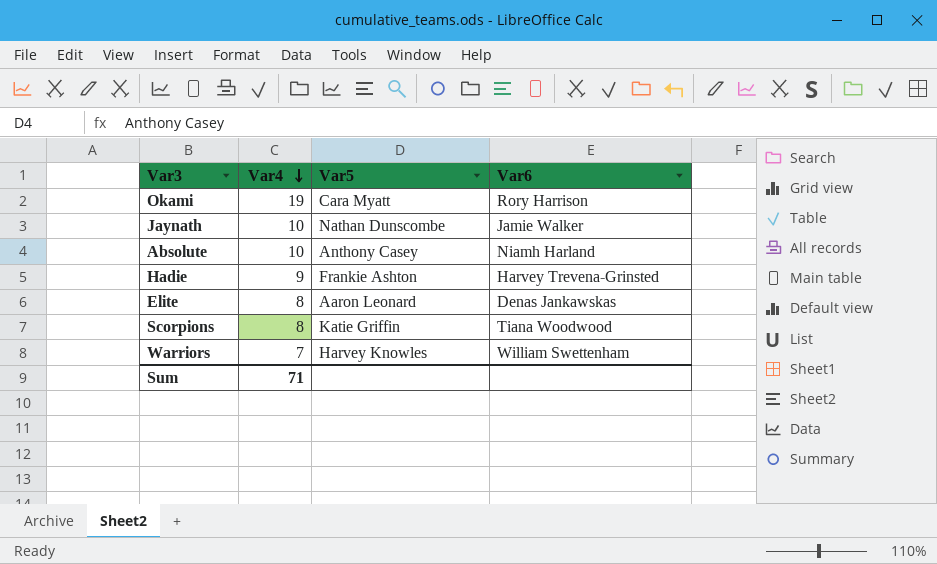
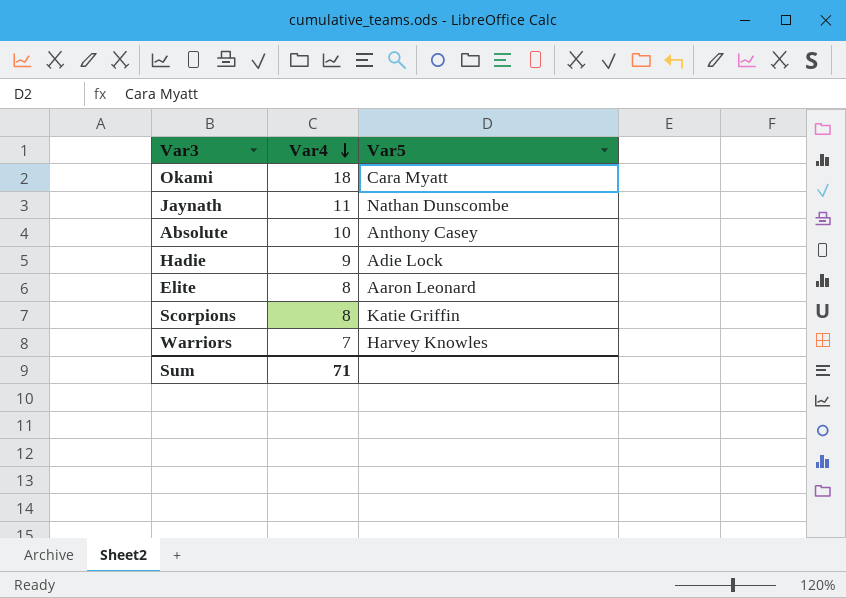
column Var6 | position: 4 -> none
Okami | Var4: 19 -> 18
Jaynath | Var4: 10 -> 11
Hadie | Var5: Frankie Ashton -> Adie Lock

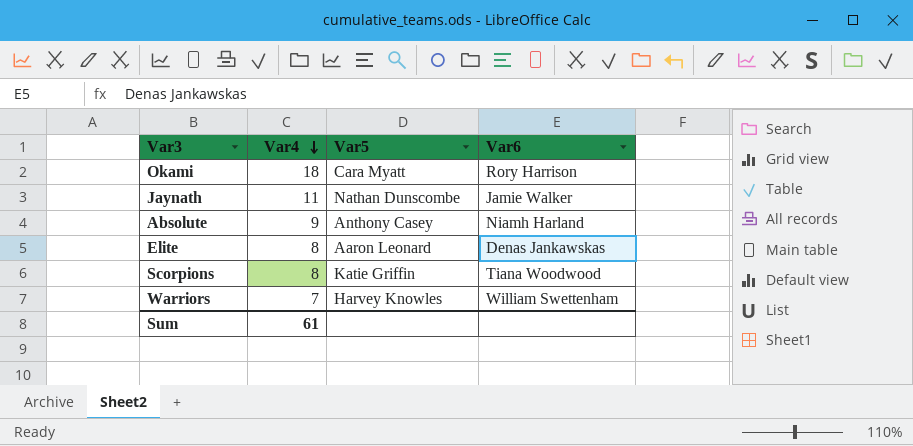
column Var6 | position: none -> 4
row Hadie: 9 | Adie Lock -> none
Absolute | Var4: 10 -> 9
Sum | Var4: 71 -> 61

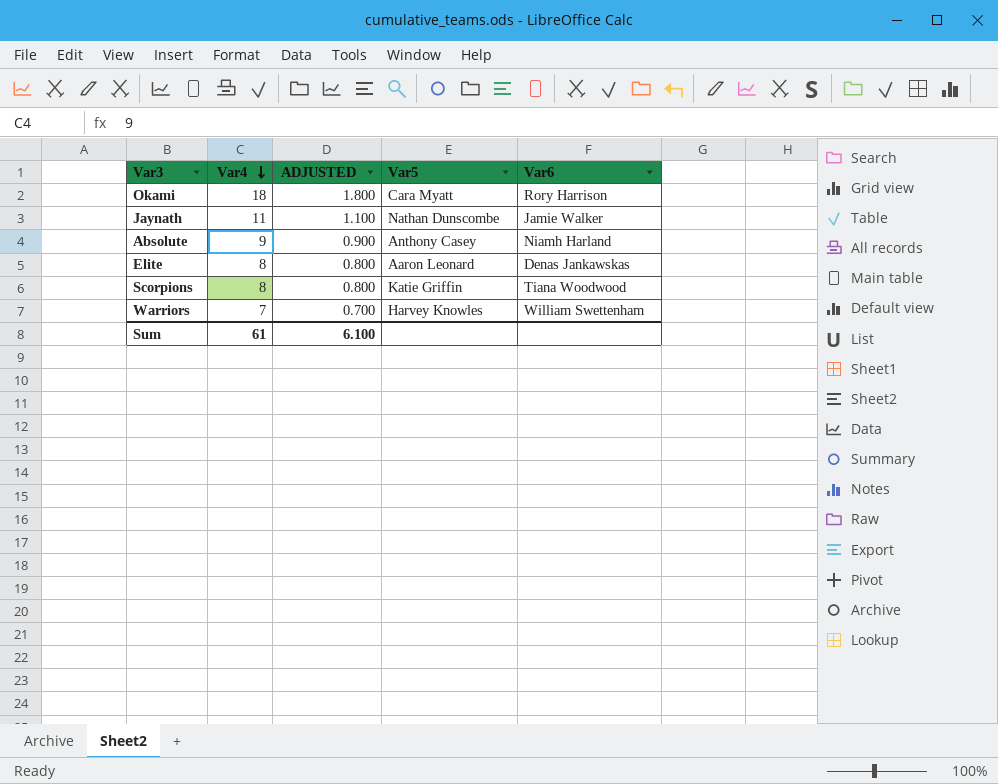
column ADJUSTED | formula: none -> [Var4] * 0.1

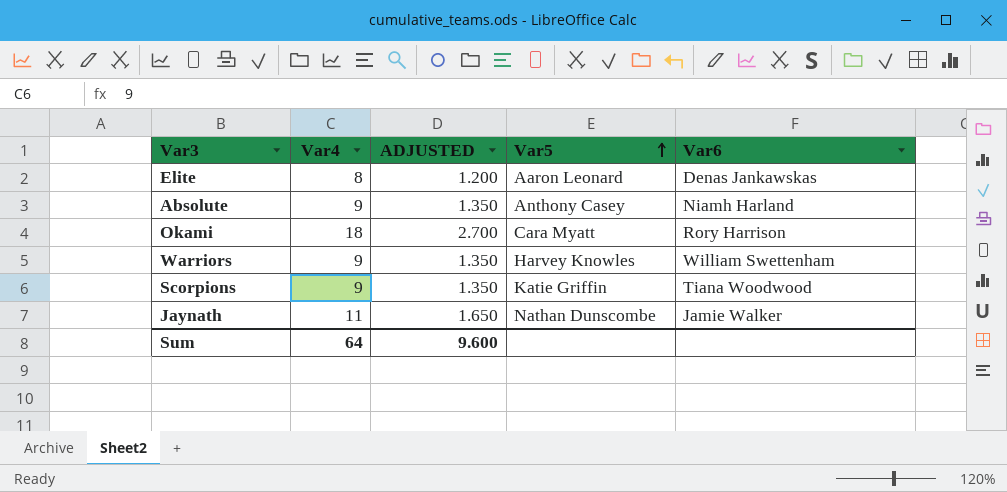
row order: Var4 descending -> Var5 ascending
column ADJUSTED | formula: [Var4] * 0.1 -> [Var4] * 0.15
Warriors | Var4: 7 -> 9
Scorpions | Var4: 8 -> 9
Sum | Var4: 61 -> 64
Sum | ADJUSTED: 6.100 -> 9.600

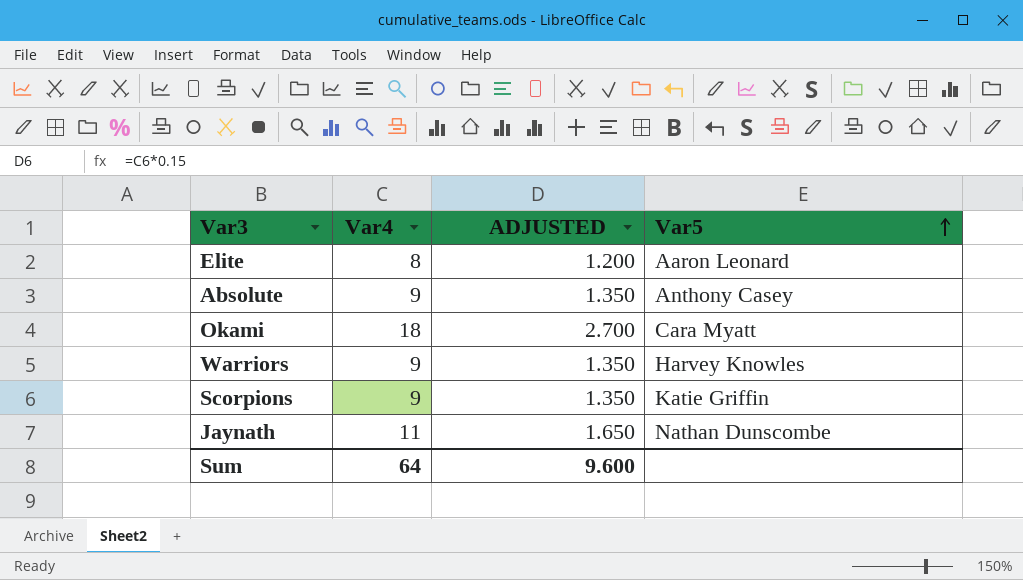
column Var6 | position: 5 -> none

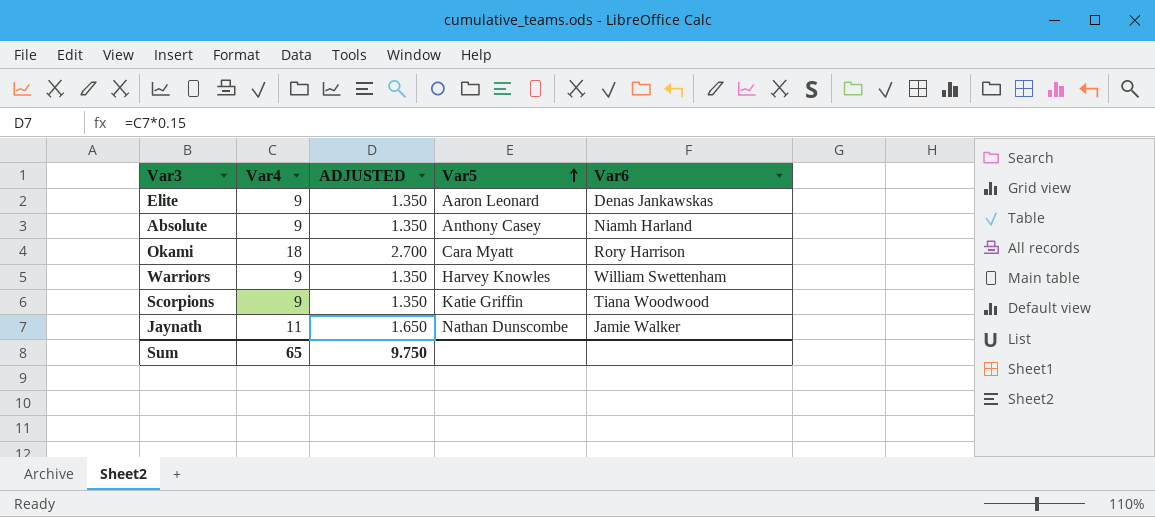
column Var6 | position: none -> 5
Elite | Var4: 8 -> 9
Elite | ADJUSTED: 1.200 -> 1.350
Sum | Var4: 64 -> 65
Sum | ADJUSTED: 9.600 -> 9.750

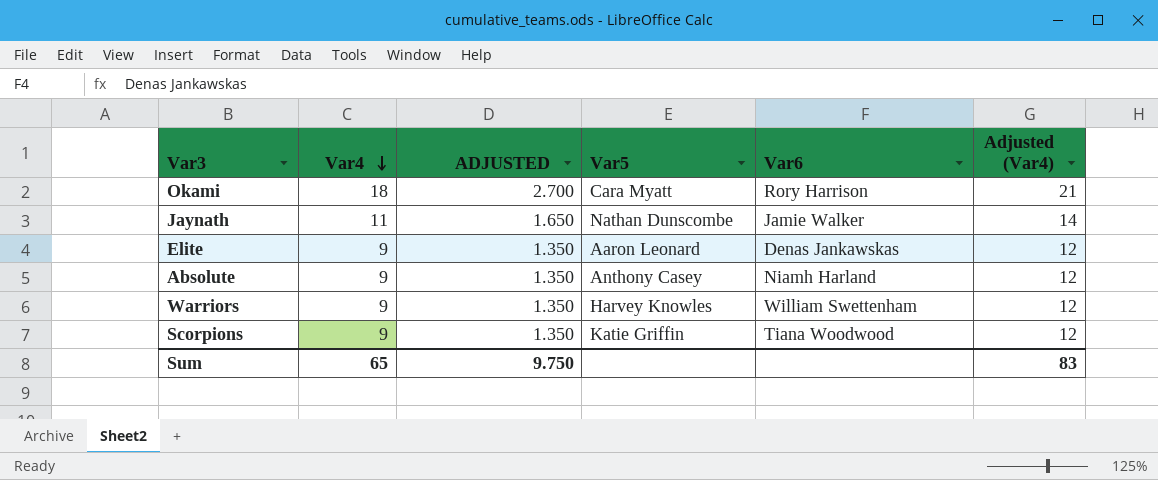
row order: Var5 ascending -> Var4 descending
column Adjusted (Var4) | formula: none -> [Var4] + 3

